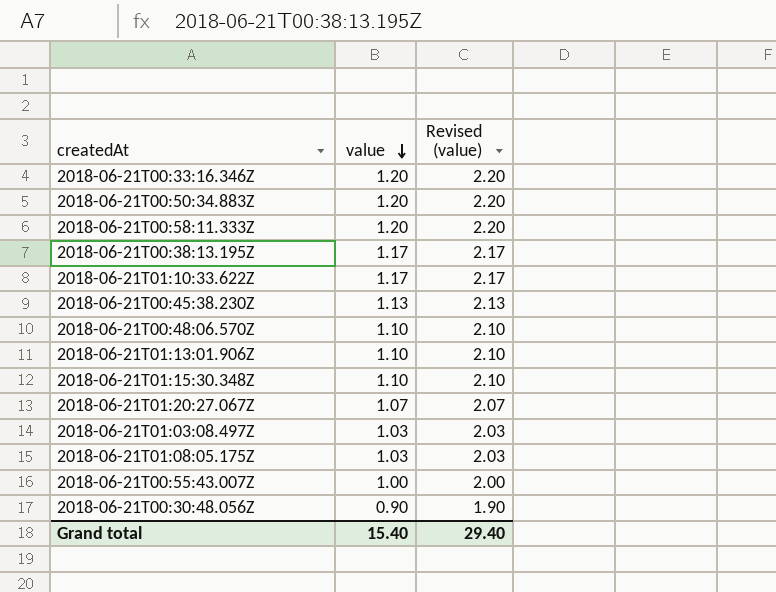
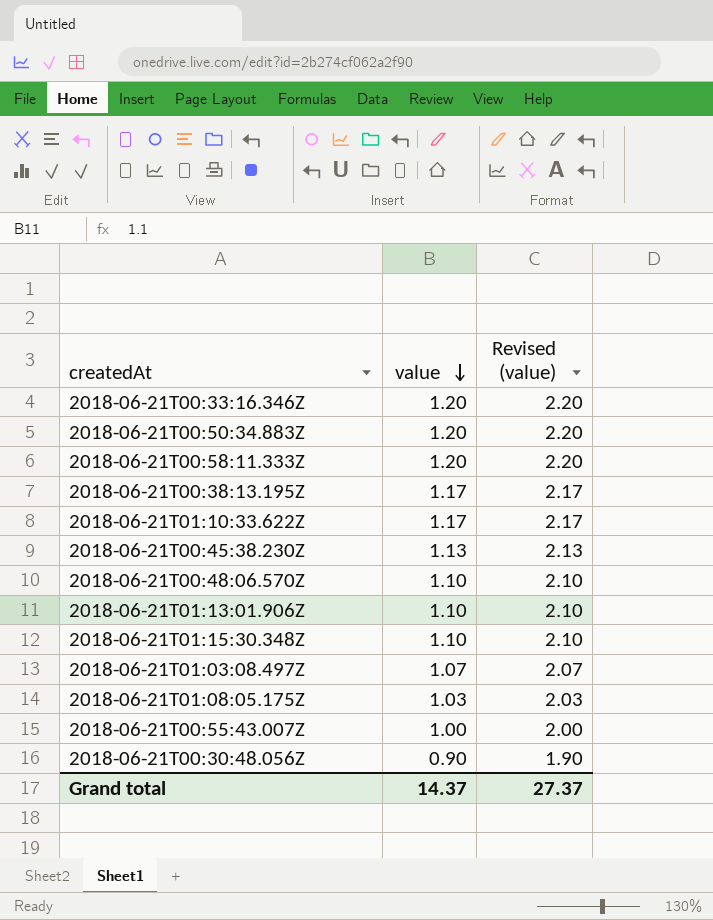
row 2018-06-21T01:20:27.067Z: 1.07 | 2.07 -> none
2018-06-21T01:03:08.497Z | value: 1.03 -> 1.07
2018-06-21T01:03:08.497Z | Revised (value): 2.03 -> 2.07
Grand total | value: 15.40 -> 14.37
Grand total | Revised (value): 29.40 -> 27.37

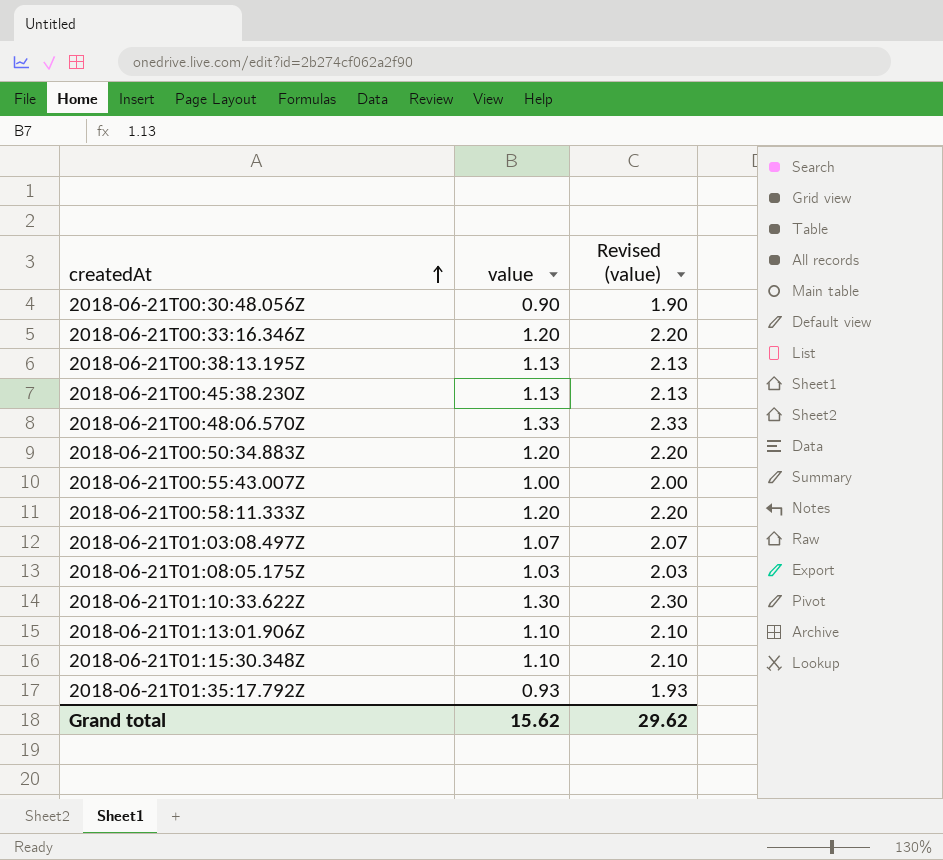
row order: value descending -> createdAt ascending
2018-06-21T00:38:13.195Z | value: 1.17 -> 1.13
2018-06-21T00:38:13.195Z | Revised (value): 2.17 -> 2.13
2018-06-21T00:48:06.570Z | value: 1.10 -> 1.33
2018-06-21T00:48:06.570Z | Revised (value): 2.10 -> 2.33
2018-06-21T01:10:33.622Z | value: 1.17 -> 1.30
2018-06-21T01:10:33.622Z | Revised (value): 2.17 -> 2.30
row 2018-06-21T01:35:17.792Z: none -> 0.93 | 1.93
Grand total | value: 14.37 -> 15.62
Grand total | Revised (value): 27.37 -> 29.62

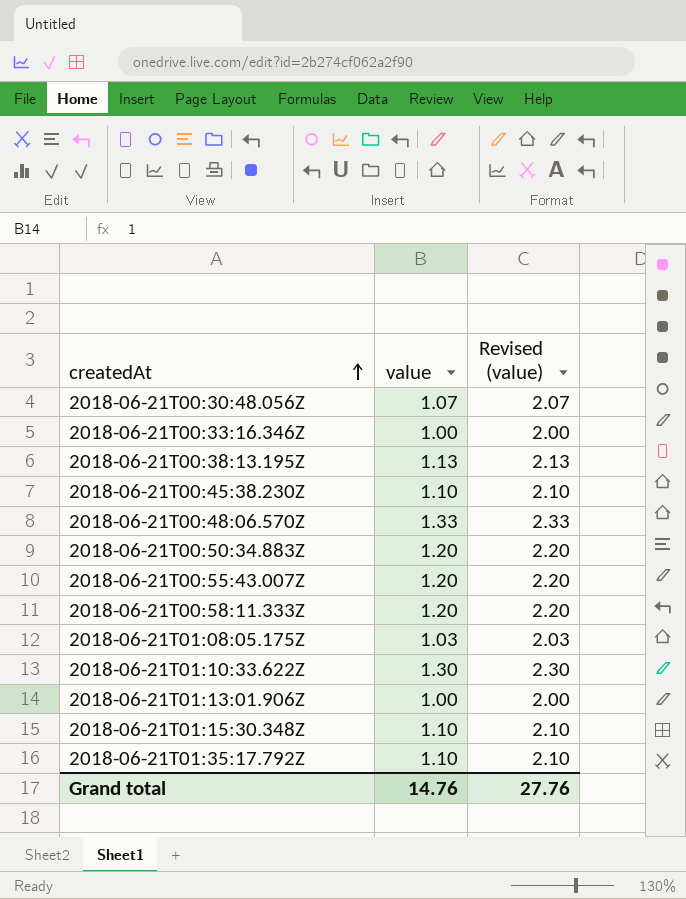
row 2018-06-21T01:03:08.497Z: 1.07 | 2.07 -> none
2018-06-21T00:30:48.056Z | value: 0.90 -> 1.07
2018-06-21T00:30:48.056Z | Revised (value): 1.90 -> 2.07
2018-06-21T00:33:16.346Z | value: 1.20 -> 1.00
2018-06-21T00:33:16.346Z | Revised (value): 2.20 -> 2.00
2018-06-21T00:45:38.230Z | value: 1.13 -> 1.10
2018-06-21T00:45:38.230Z | Revised (value): 2.13 -> 2.10
2018-06-21T00:55:43.007Z | value: 1.00 -> 1.20
2018-06-21T00:55:43.007Z | Revised (value): 2.00 -> 2.20
2018-06-21T01:13:01.906Z | value: 1.10 -> 1.00
2018-06-21T01:13:01.906Z | Revised (value): 2.10 -> 2.00
2018-06-21T01:35:17.792Z | value: 0.93 -> 1.10
2018-06-21T01:35:17.792Z | Revised (value): 1.93 -> 2.10
Grand total | value: 15.62 -> 14.76
Grand total | Revised (value): 29.62 -> 27.76

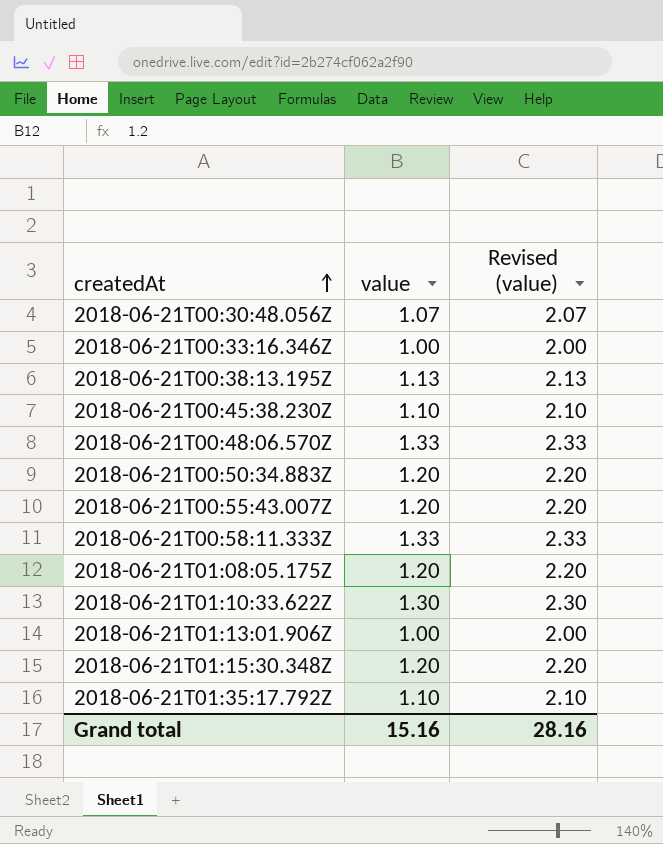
2018-06-21T00:58:11.333Z | value: 1.20 -> 1.33
2018-06-21T00:58:11.333Z | Revised (value): 2.20 -> 2.33
2018-06-21T01:08:05.175Z | value: 1.03 -> 1.20
2018-06-21T01:08:05.175Z | Revised (value): 2.03 -> 2.20
2018-06-21T01:15:30.348Z | value: 1.10 -> 1.20
2018-06-21T01:15:30.348Z | Revised (value): 2.10 -> 2.20
Grand total | value: 14.76 -> 15.16
Grand total | Revised (value): 27.76 -> 28.16

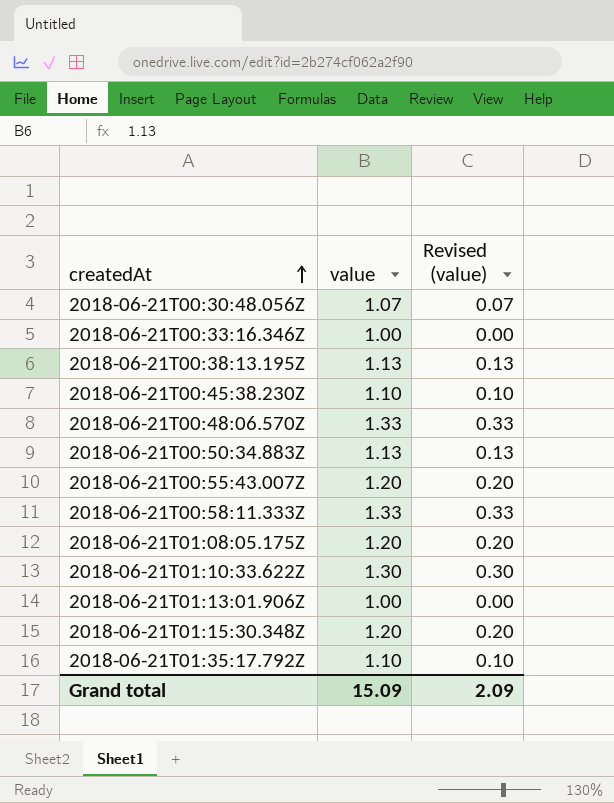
column Revised (value) | formula: [value] + 1 -> [value] - 1
2018-06-21T00:50:34.883Z | value: 1.20 -> 1.13
Grand total | value: 15.16 -> 15.09
Grand total | Revised (value): 28.16 -> 2.09

